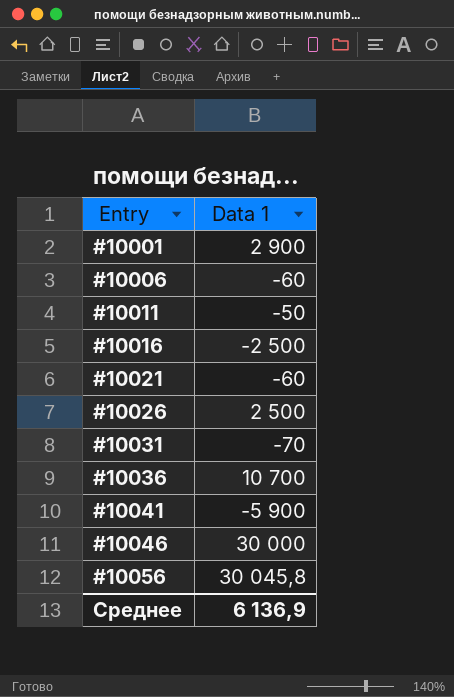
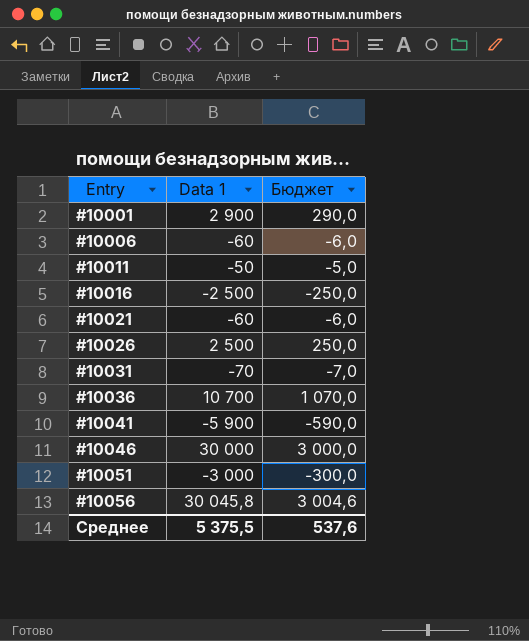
column Бюджет | formula: none -> [Data 1] * 0,1
row #10051: none -> -3 000 | -300,0
Среднее | Data 1: 6 136,9 -> 5 375,5

